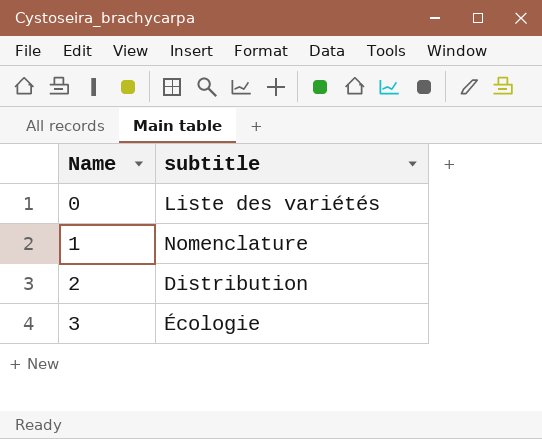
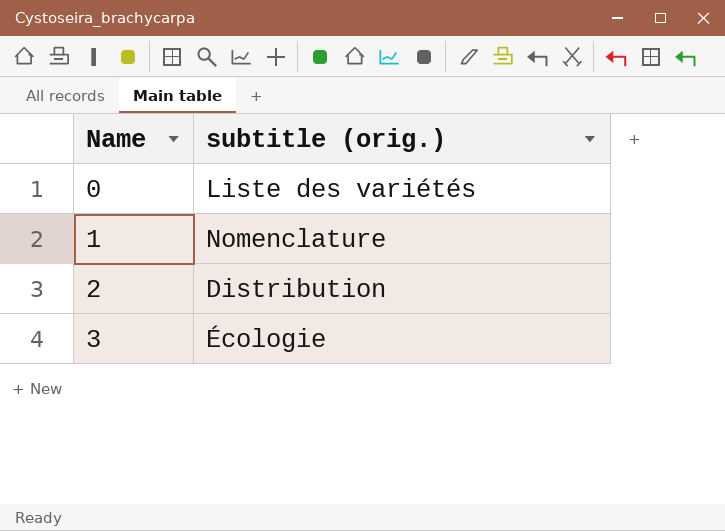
column name: subtitle -> subtitle (orig.)

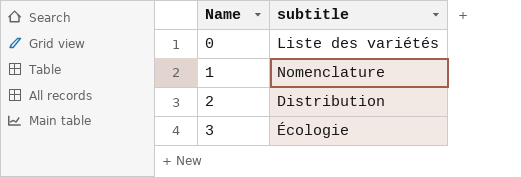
column name: subtitle (orig.) -> subtitle

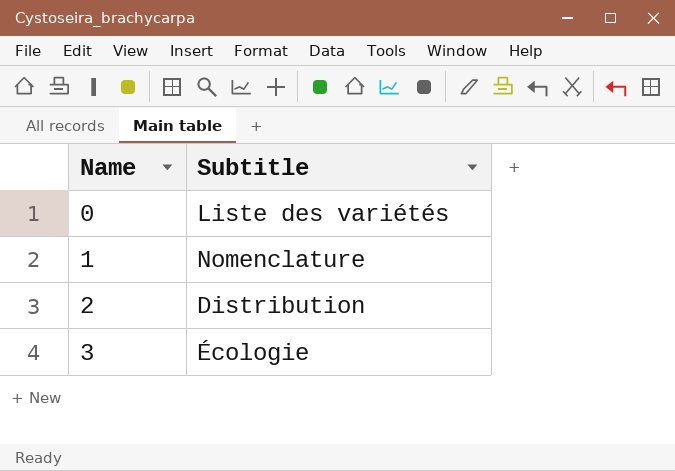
column name: subtitle -> Subtitle

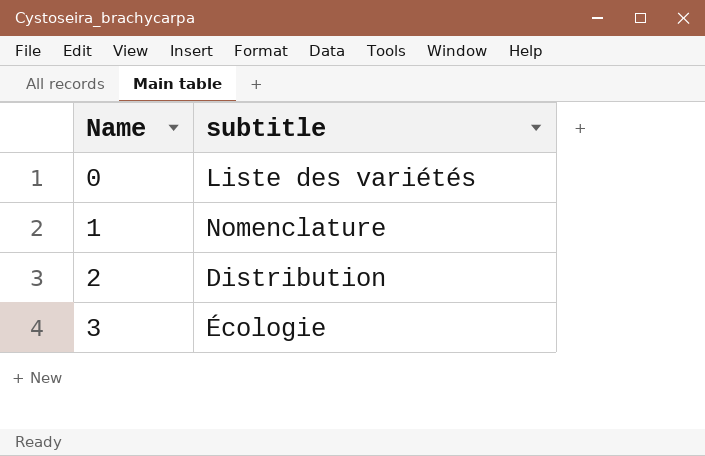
column name: Subtitle -> subtitle

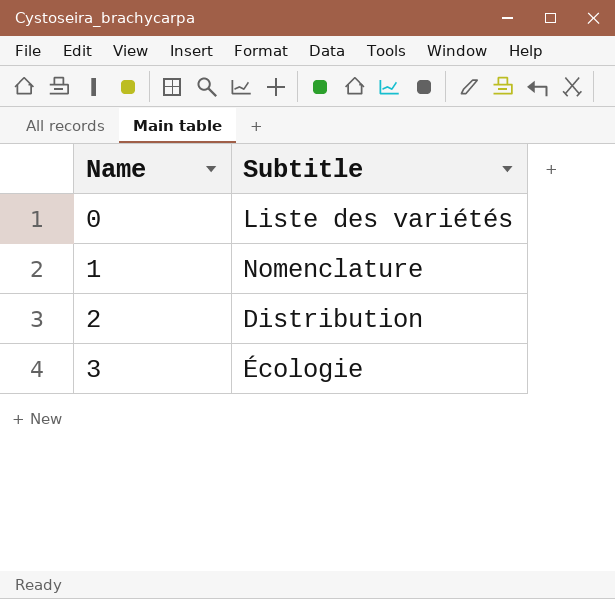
column name: subtitle -> Subtitle

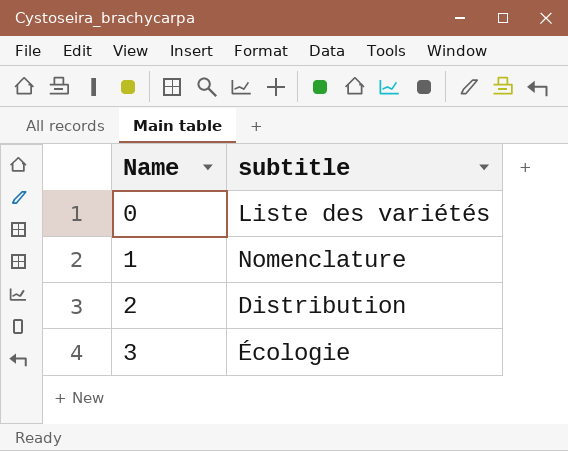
column name: Subtitle -> subtitle

